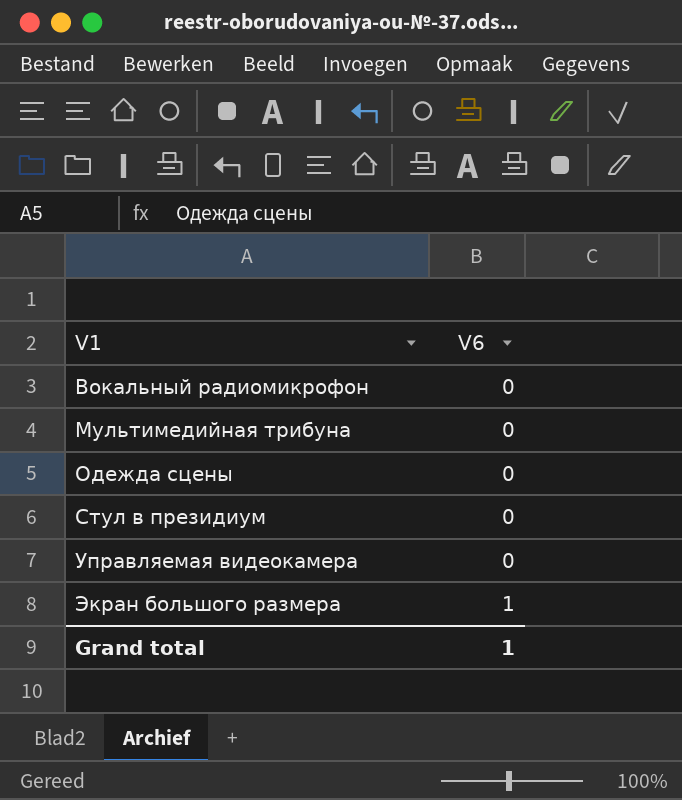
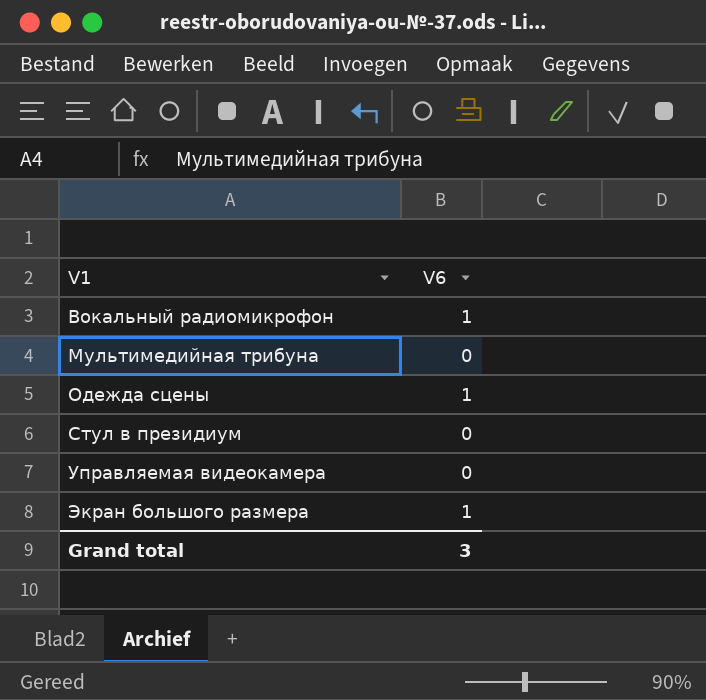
Вокальный радиомикрофон | V6: 0 -> 1
Одежда сцены | V6: 0 -> 1
Grand total | V6: 1 -> 3

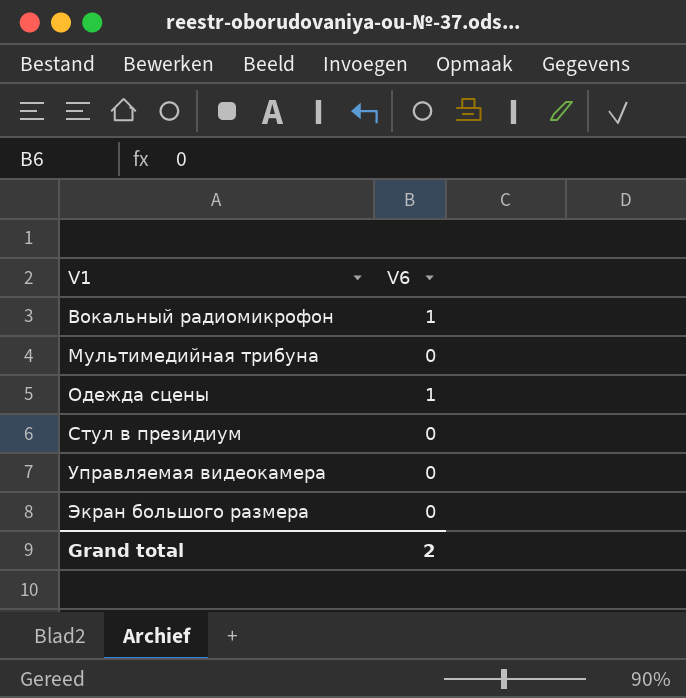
Экран большого размера | V6: 1 -> 0
Grand total | V6: 3 -> 2

